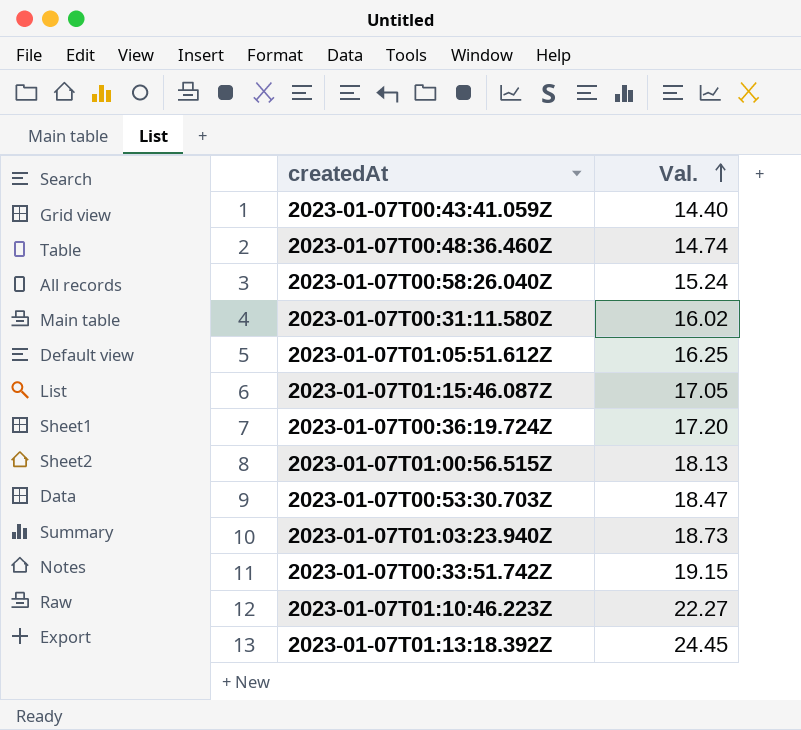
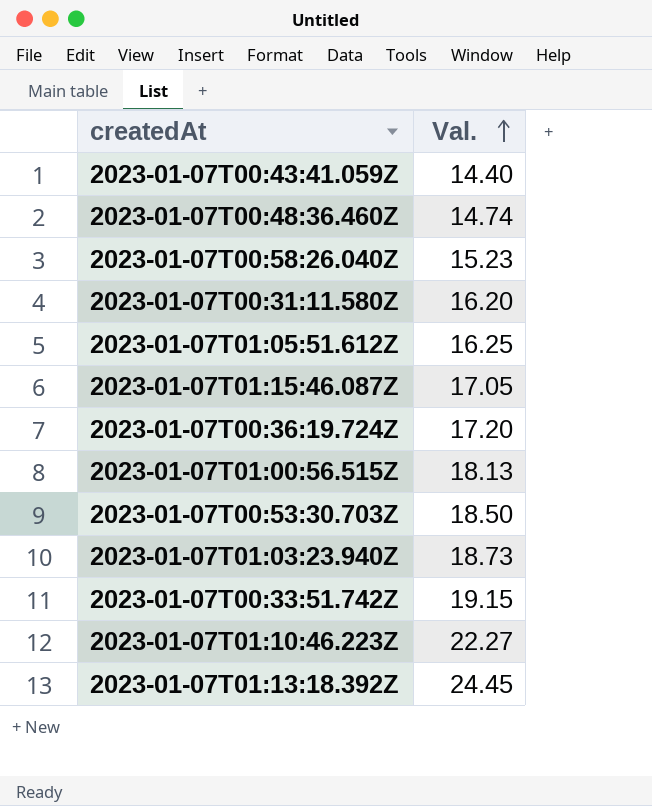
2023-01-07T00:58:26.040Z | Val.: 15.24 -> 15.23
2023-01-07T00:31:11.580Z | Val.: 16.02 -> 16.20
2023-01-07T00:53:30.703Z | Val.: 18.47 -> 18.50

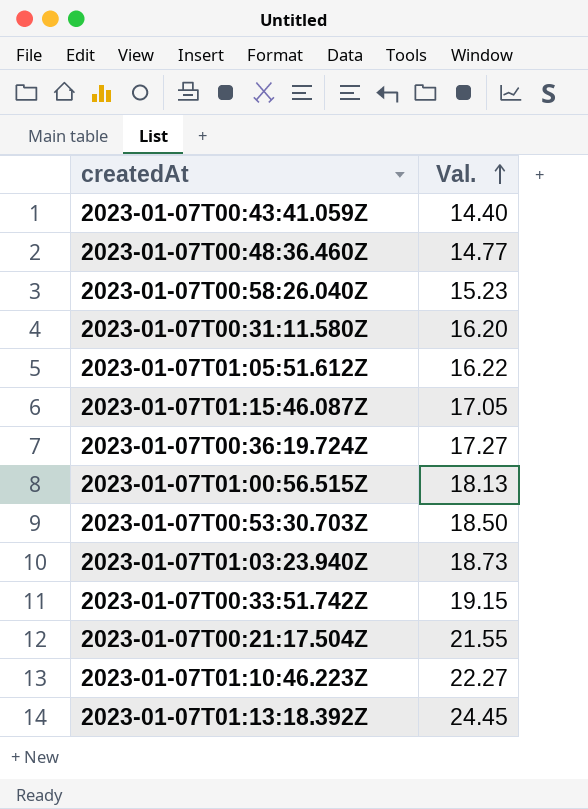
2023-01-07T00:48:36.460Z | Val.: 14.74 -> 14.77
2023-01-07T01:05:51.612Z | Val.: 16.25 -> 16.22
2023-01-07T00:36:19.724Z | Val.: 17.20 -> 17.27
row 2023-01-07T00:21:17.504Z: none -> 21.55

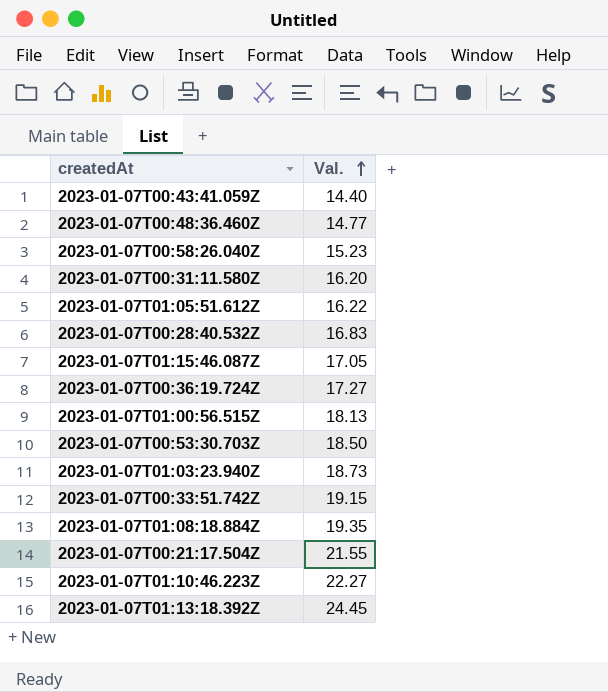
row 2023-01-07T00:28:40.532Z: none -> 16.83
row 2023-01-07T01:08:18.884Z: none -> 19.35

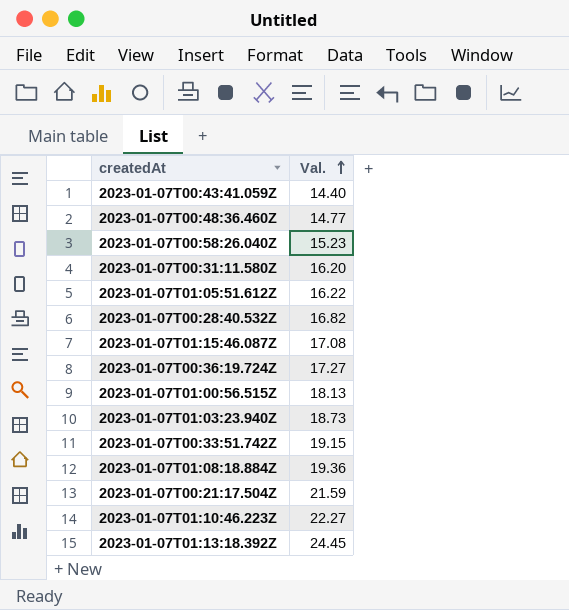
row 2023-01-07T00:53:30.703Z: 18.50 -> none
2023-01-07T00:28:40.532Z | Val.: 16.83 -> 16.82
2023-01-07T01:15:46.087Z | Val.: 17.05 -> 17.08
2023-01-07T01:08:18.884Z | Val.: 19.35 -> 19.36
2023-01-07T00:21:17.504Z | Val.: 21.55 -> 21.59

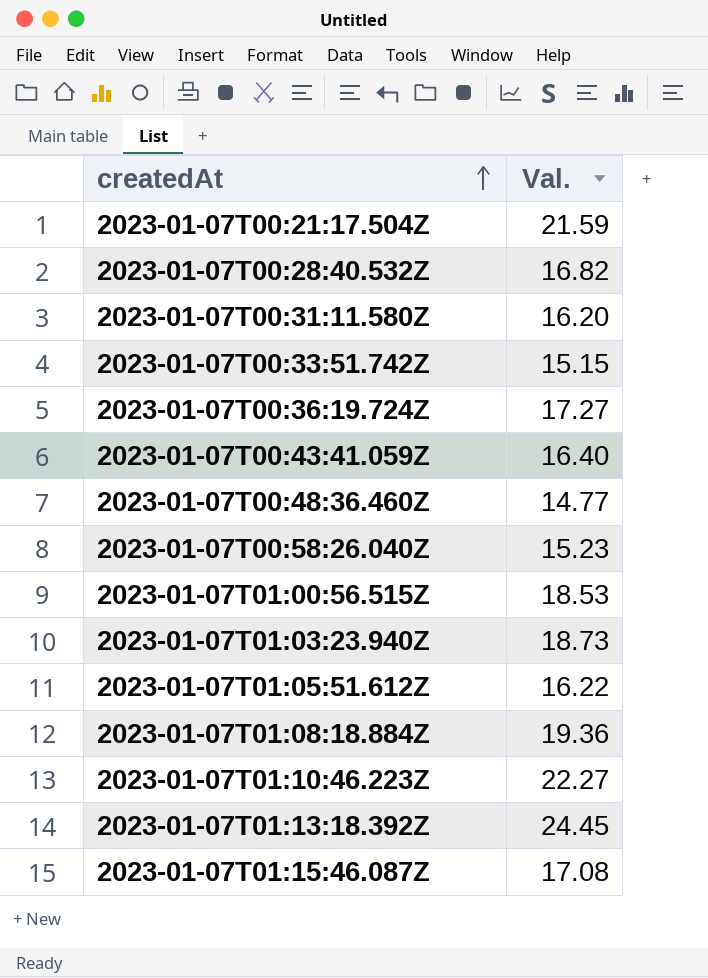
row order: Val. ascending -> createdAt ascending
2023-01-07T00:33:51.742Z | Val.: 19.15 -> 15.15
2023-01-07T00:43:41.059Z | Val.: 14.40 -> 16.40
2023-01-07T01:00:56.515Z | Val.: 18.13 -> 18.53

